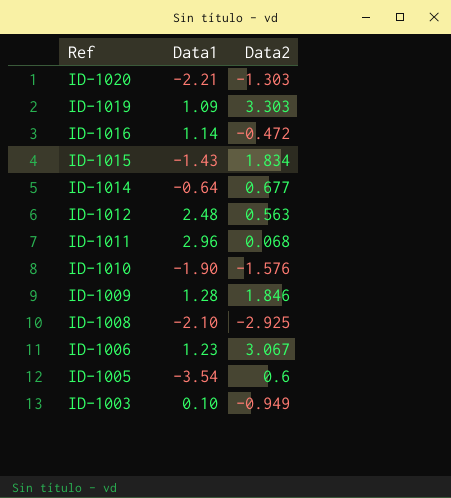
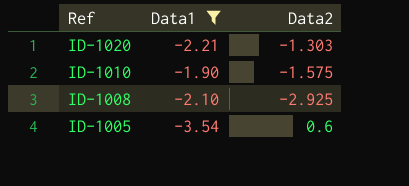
filter: none -> Data1 <= -1.90
ID-1010 | Data2: -1.576 -> -1.575

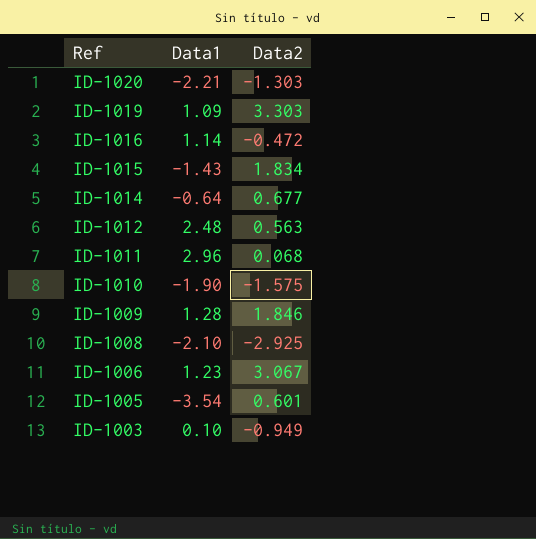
filter: Data1 <= -1.90 -> none
ID-1005 | Data2: 0.6 -> 0.601

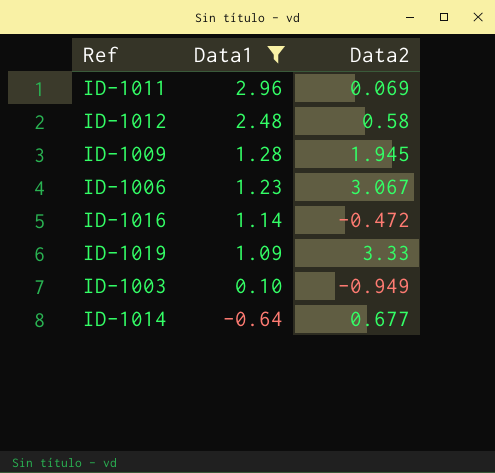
filter: none -> Data1 >= -0.64
row order: Ref descending -> Data1 descending
ID-1011 | Data2: 0.068 -> 0.069
ID-1012 | Data2: 0.563 -> 0.58
ID-1009 | Data2: 1.846 -> 1.945
ID-1019 | Data2: 3.303 -> 3.33

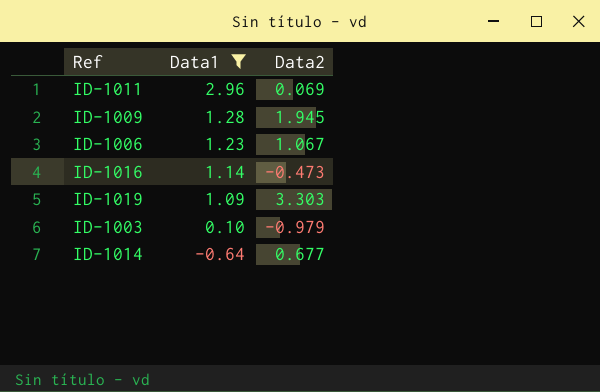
row ID-1012: 2.48 | 0.58 -> none
ID-1006 | Data2: 3.067 -> 1.067
ID-1016 | Data2: -0.472 -> -0.473
ID-1019 | Data2: 3.33 -> 3.303
ID-1003 | Data2: -0.949 -> -0.979

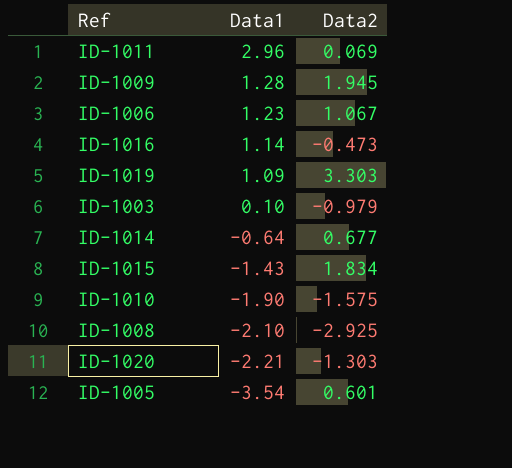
filter: Data1 >= -0.64 -> none

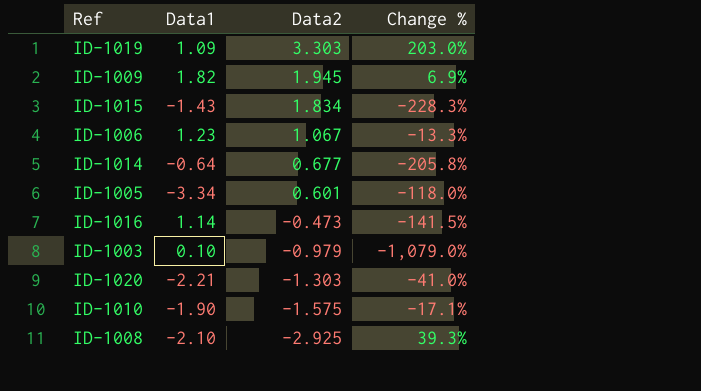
row order: Data1 descending -> Data2 descending
column Change % | formula: none -> ([Data2] - [Data1]) / [Data1]
row ID-1011: 2.96 | 0.069 -> none
ID-1009 | Data1: 1.28 -> 1.82
ID-1005 | Data1: -3.54 -> -3.34

